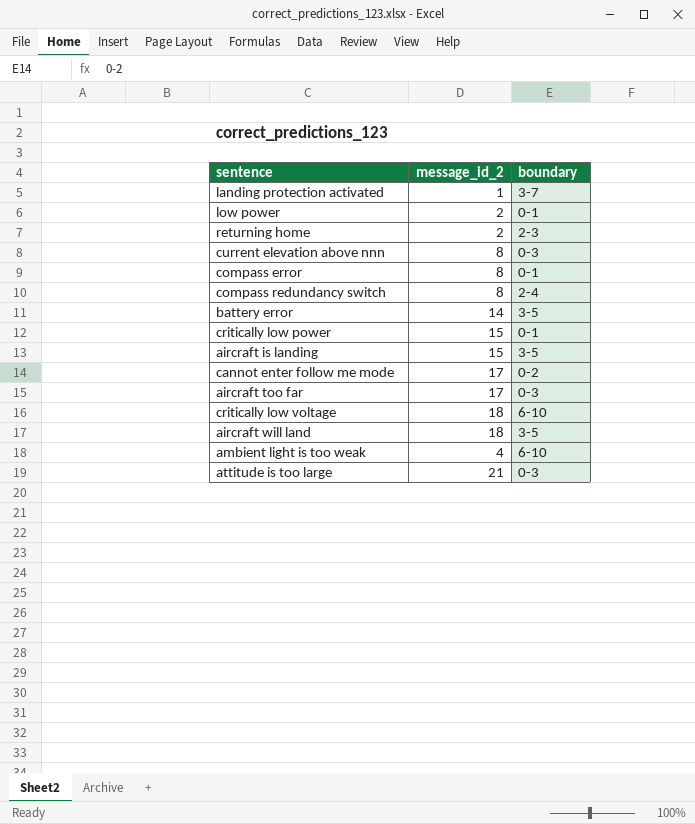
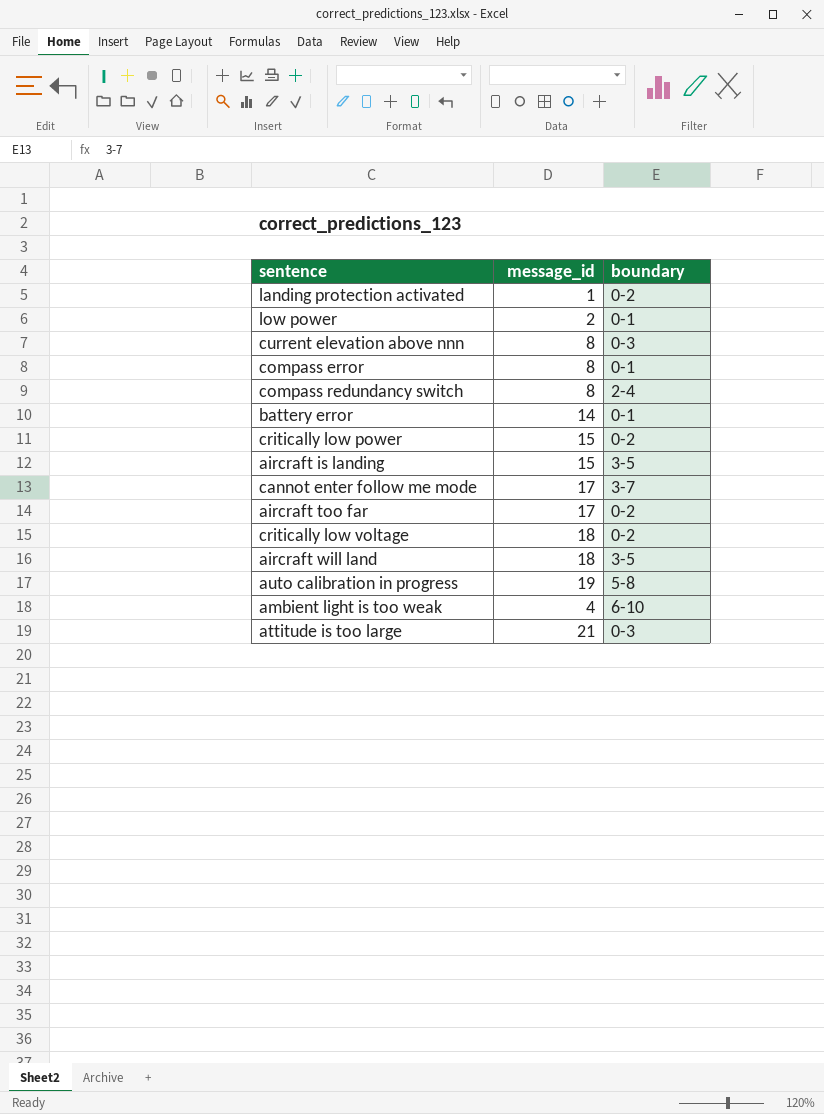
column name: message_id_2 -> message_id
row returning home: 2 | 2-3 -> none
landing protection activated | boundary: 3-7 -> 0-2
battery error | boundary: 3-5 -> 0-1
critically low power | boundary: 0-1 -> 0-2
cannot enter follow me mode | boundary: 0-2 -> 3-7
aircraft too far | boundary: 0-3 -> 0-2
critically low voltage | boundary: 6-10 -> 0-2
row auto calibration in progress: none -> 19 | 5-8

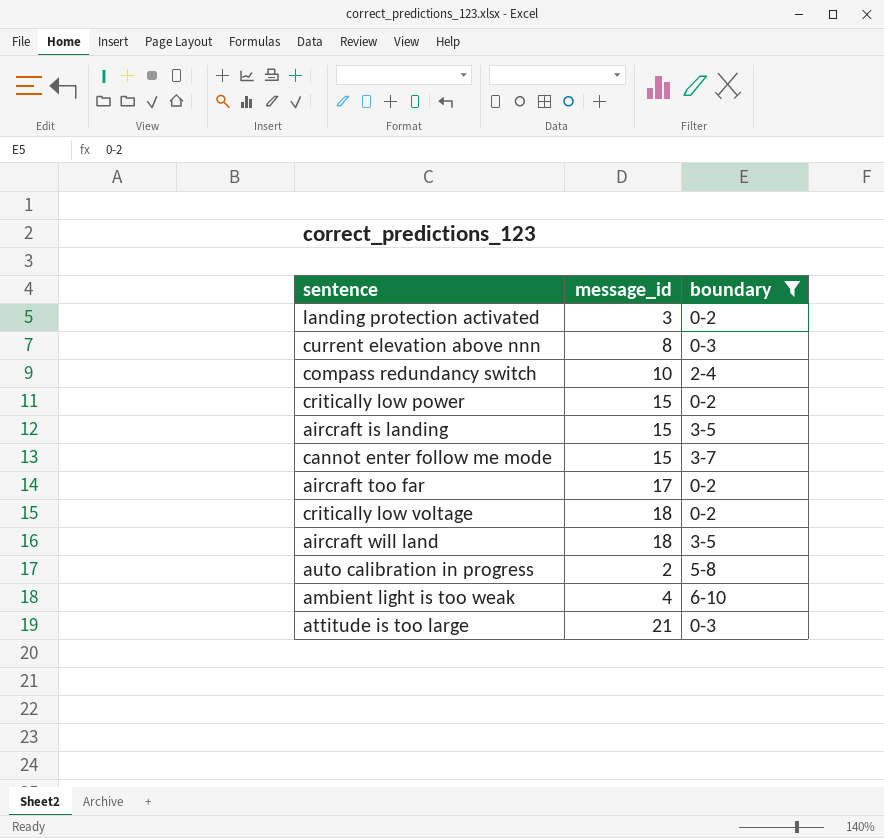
filter: none -> boundary != 0-1
landing protection activated | message_id: 1 -> 3
compass redundancy switch | message_id: 8 -> 10
cannot enter follow me mode | message_id: 17 -> 15
auto calibration in progress | message_id: 19 -> 2

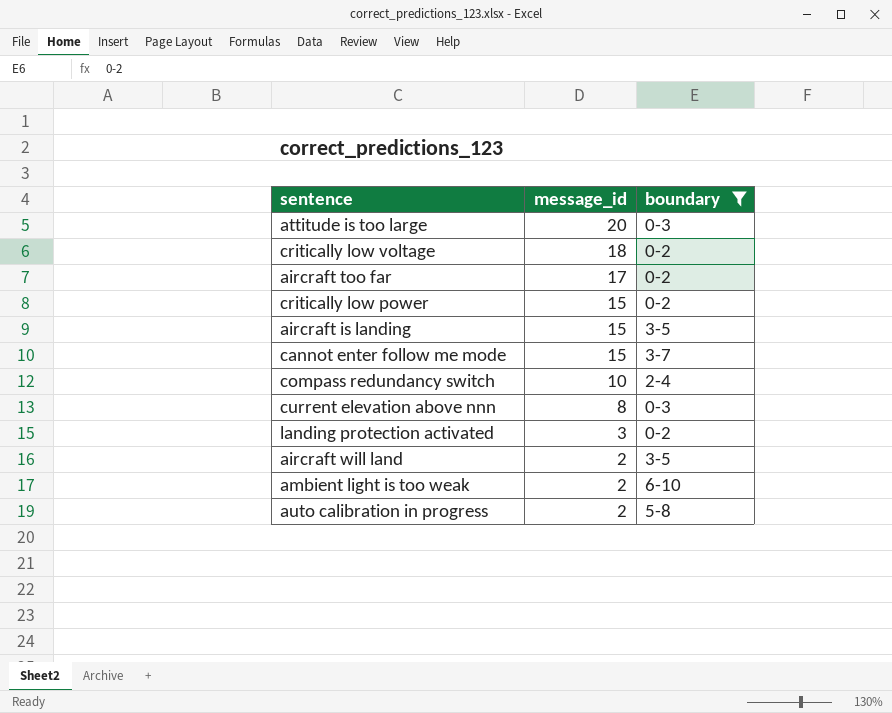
row order: none -> message_id descending
attitude is too large | message_id: 21 -> 20
aircraft will land | message_id: 18 -> 2
ambient light is too weak | message_id: 4 -> 2

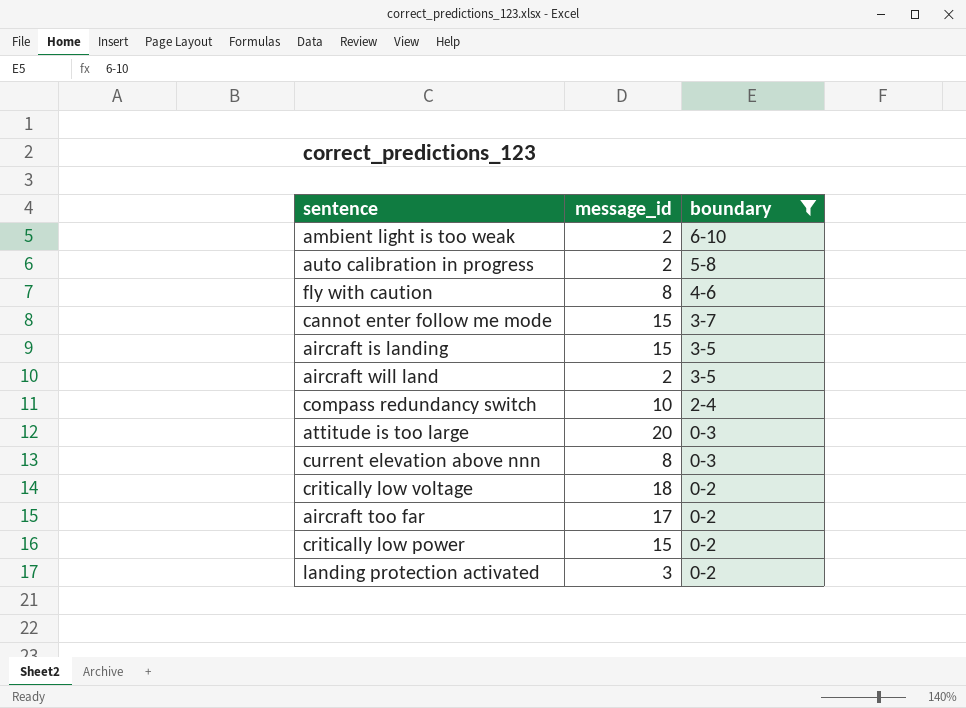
row order: message_id descending -> boundary descending
row fly with caution: none -> 8 | 4-6

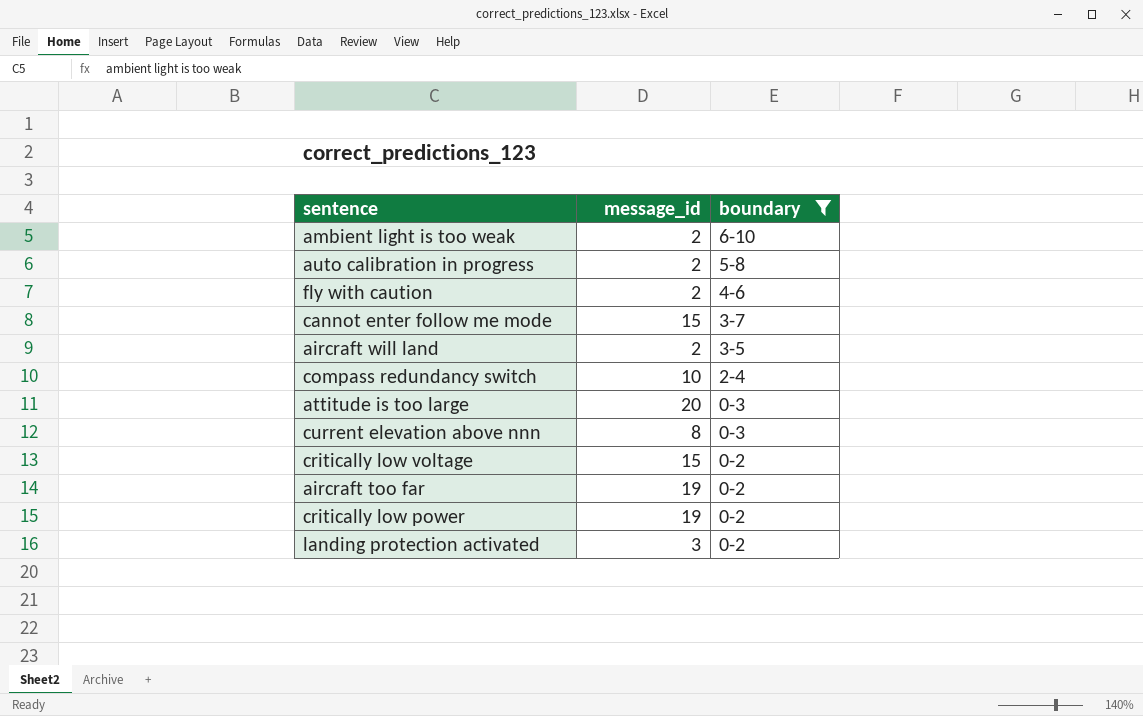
row aircraft is landing: 15 | 3-5 -> none
fly with caution | message_id: 8 -> 2
critically low voltage | message_id: 18 -> 15
aircraft too far | message_id: 17 -> 19
critically low power | message_id: 15 -> 19

